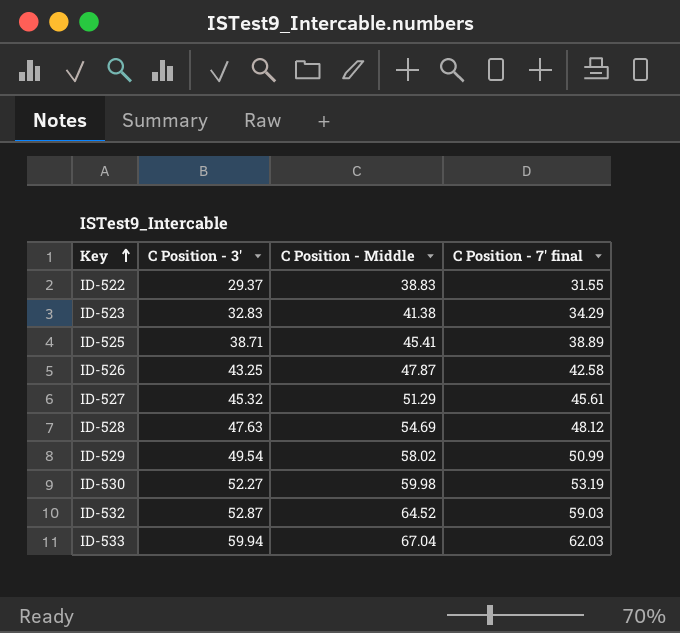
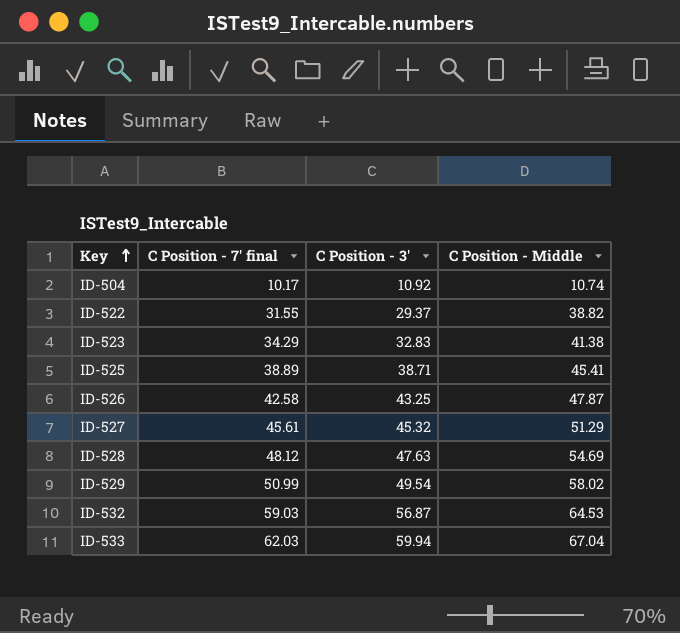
column C Position - 7' final | position: 4 -> 2
row ID-530: 52.27 | 59.98 | 53.19 -> none
row ID-504: none -> 10.17 | 10.92 | 10.74
ID-522 | C Position - Middle: 38.83 -> 38.82
ID-532 | C Position - 3': 52.87 -> 56.87
ID-532 | C Position - Middle: 64.52 -> 64.53

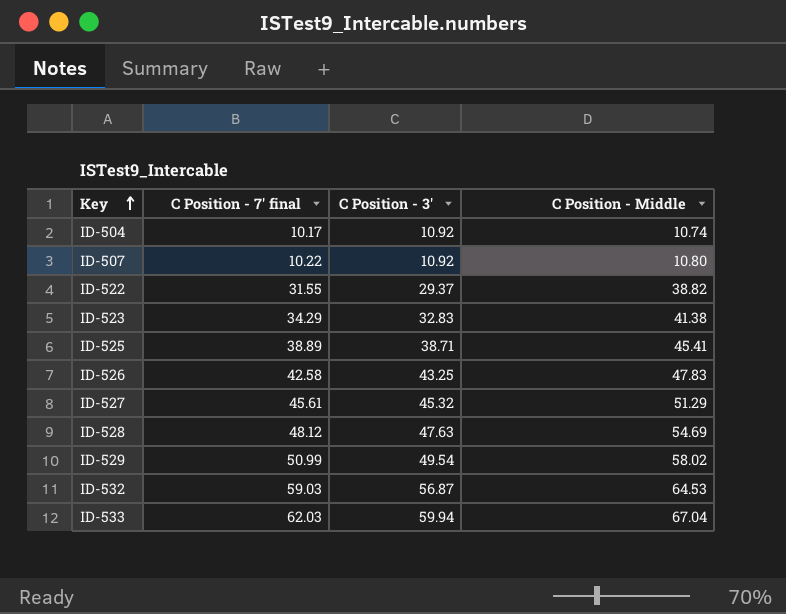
row ID-507: none -> 10.22 | 10.92 | 10.80
ID-526 | C Position - Middle: 47.87 -> 47.83

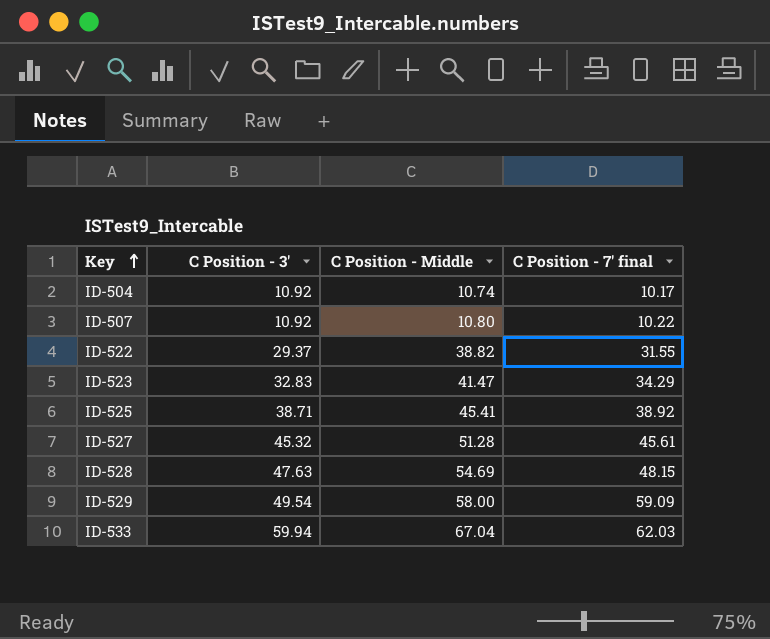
column C Position - 7' final | position: 2 -> 4
row ID-526: 42.58 | 43.25 | 47.83 -> none
row ID-532: 59.03 | 56.87 | 64.53 -> none
ID-523 | C Position - Middle: 41.38 -> 41.47
ID-525 | C Position - 7' final: 38.89 -> 38.92
ID-527 | C Position - Middle: 51.29 -> 51.28
ID-528 | C Position - 7' final: 48.12 -> 48.15
ID-529 | C Position - Middle: 58.02 -> 58.00
ID-529 | C Position - 7' final: 50.99 -> 59.09

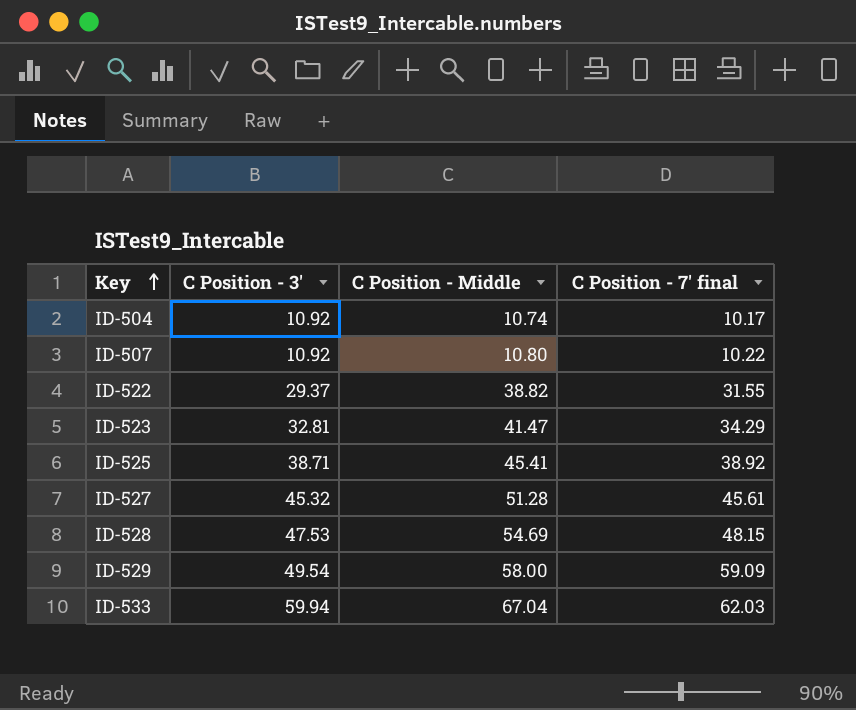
ID-523 | C Position - 3': 32.83 -> 32.81
ID-528 | C Position - 3': 47.63 -> 47.53

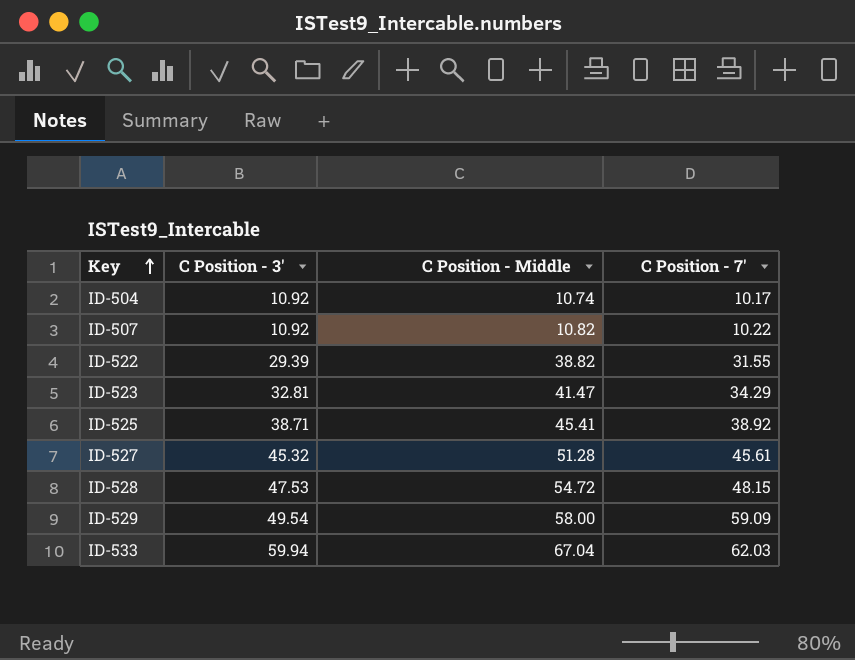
column name: C Position - 7' final -> C Position - 7'
ID-507 | C Position - Middle: 10.80 -> 10.82
ID-522 | C Position - 3': 29.37 -> 29.39
ID-528 | C Position - Middle: 54.69 -> 54.72

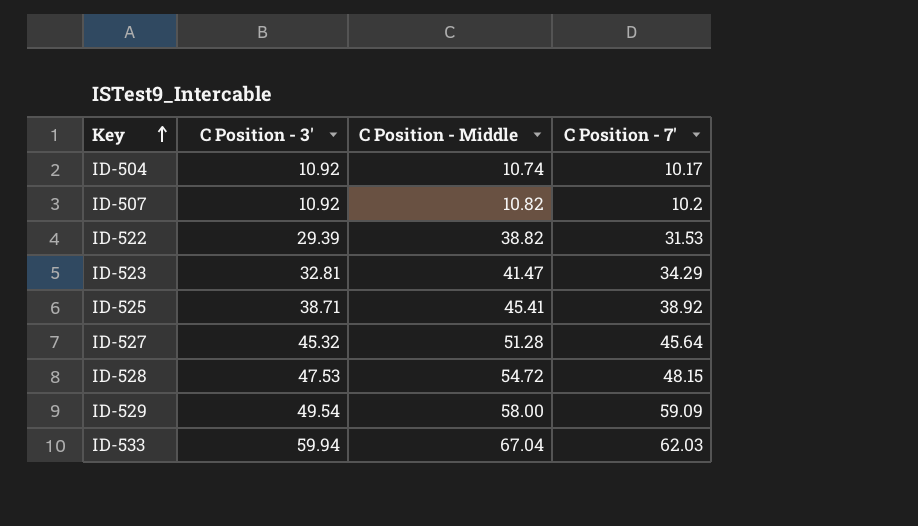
ID-507 | C Position - 7': 10.22 -> 10.2
ID-522 | C Position - 7': 31.55 -> 31.53
ID-527 | C Position - 7': 45.61 -> 45.64

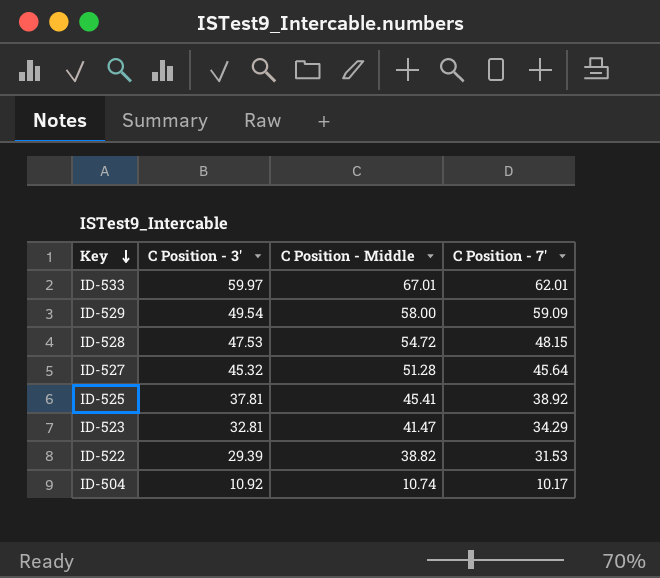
row order: Key ascending -> Key descending
row ID-507: 10.92 | 10.82 | 10.2 -> none
ID-533 | C Position - 3': 59.94 -> 59.97
ID-533 | C Position - Middle: 67.04 -> 67.01
ID-533 | C Position - 7': 62.03 -> 62.01
ID-525 | C Position - 3': 38.71 -> 37.81

